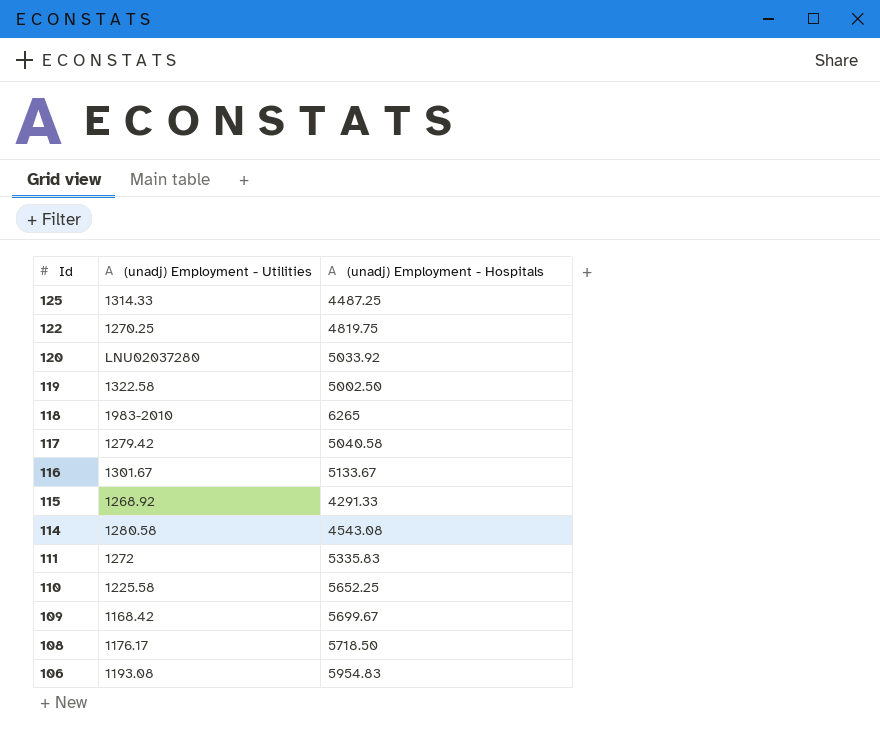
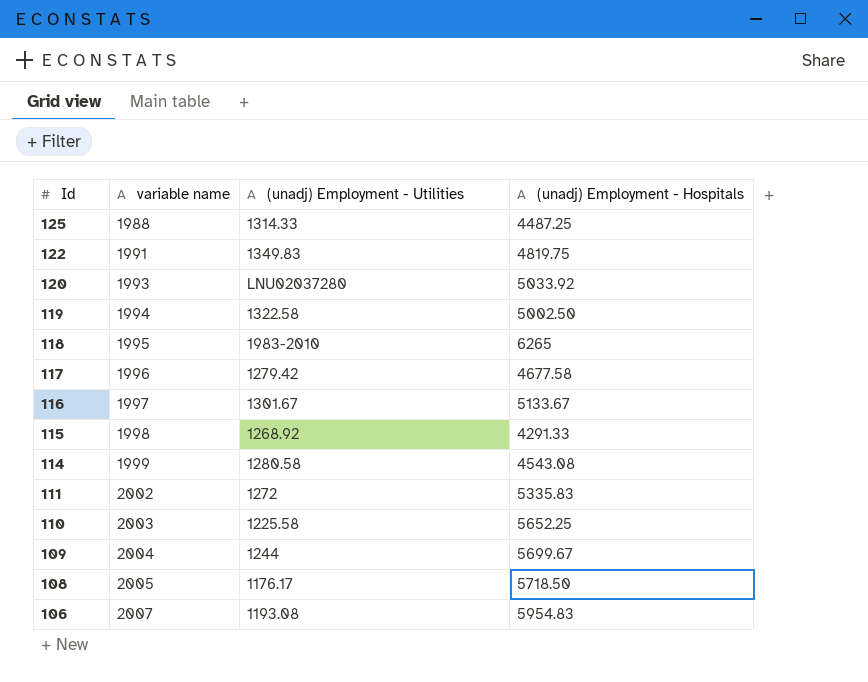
column variable name | position: none -> 2
122 | (unadj) Employment - Utilities: 1270.25 -> 1349.83
117 | (unadj) Employment - Hospitals: 5040.58 -> 4677.58
109 | (unadj) Employment - Utilities: 1168.42 -> 1244

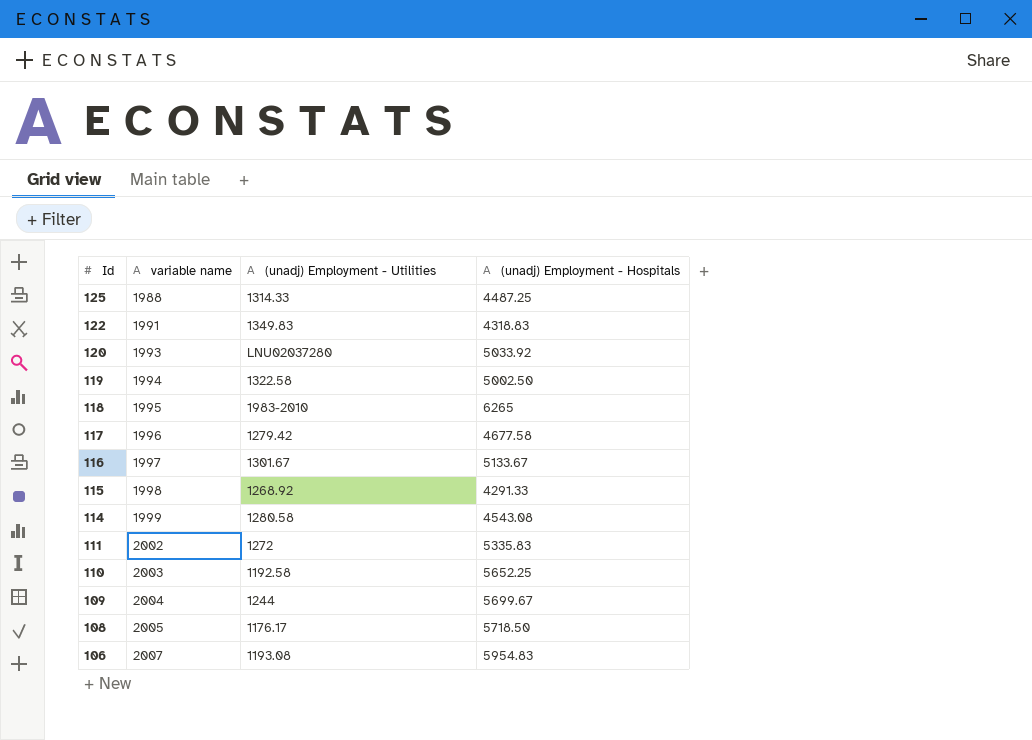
122 | (unadj) Employment - Hospitals: 4819.75 -> 4318.83
110 | (unadj) Employment - Utilities: 1225.58 -> 1192.58

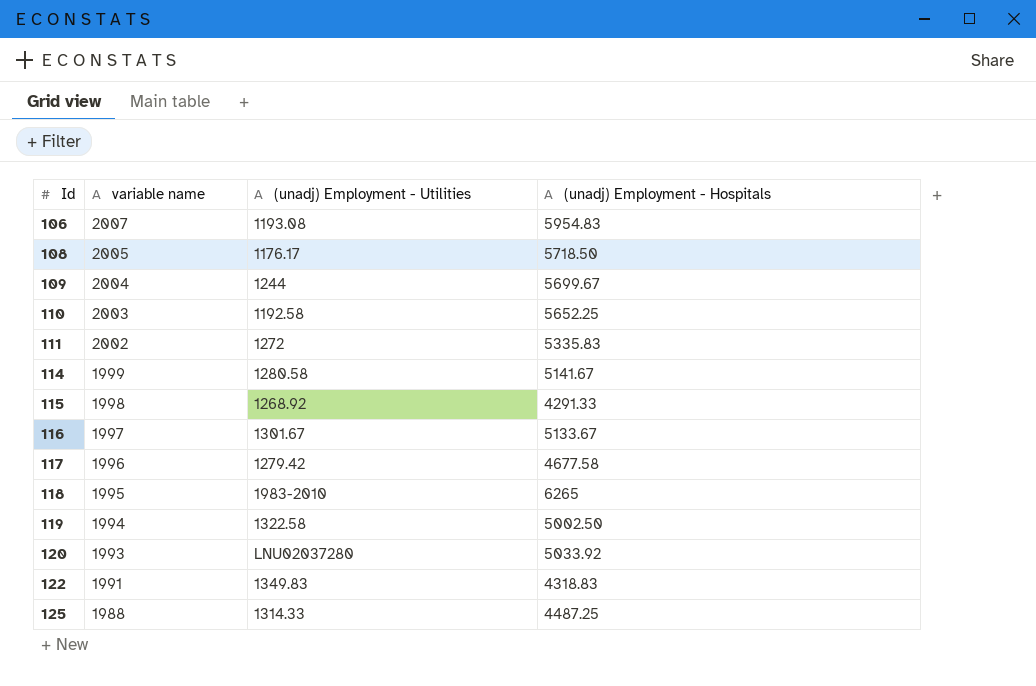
row order: Id descending -> Id ascending
114 | (unadj) Employment - Hospitals: 4543.08 -> 5141.67

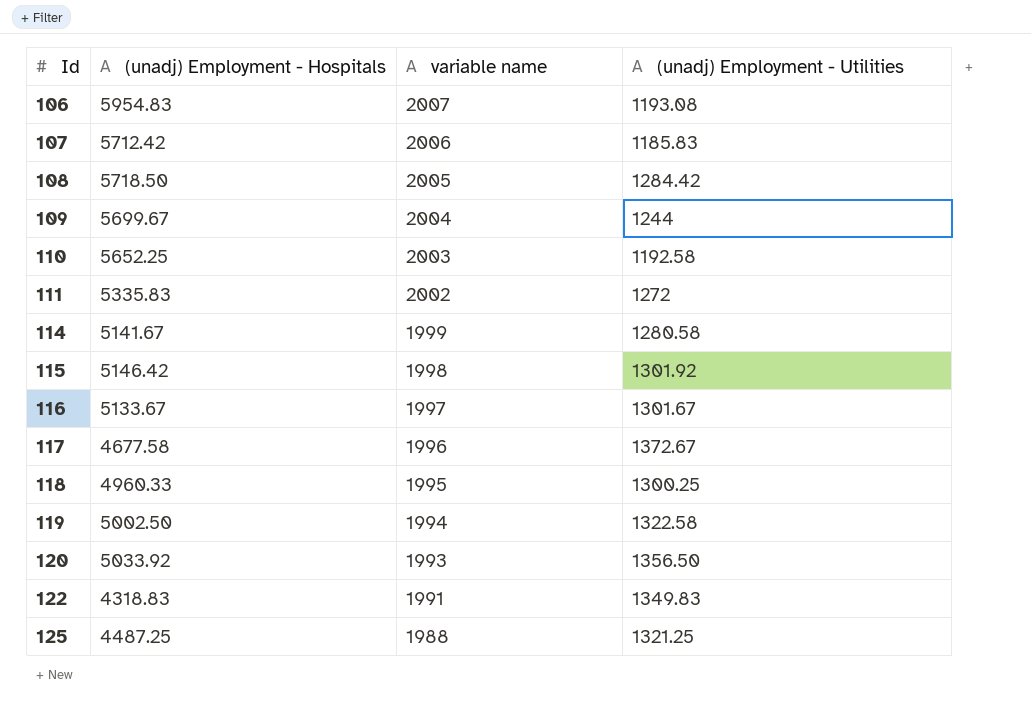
column (unadj) Employment - Hospitals | position: 4 -> 2
row 107: none -> 5712.42 | 2006 | 1185.83
108 | (unadj) Employment - Utilities: 1176.17 -> 1284.42
115 | (unadj) Employment - Hospitals: 4291.33 -> 5146.42
115 | (unadj) Employment - Utilities: 1268.92 -> 1301.92
117 | (unadj) Employment - Utilities: 1279.42 -> 1372.67
118 | (unadj) Employment - Hospitals: 6265 -> 4960.33
118 | (unadj) Employment - Utilities: 1983-2010 -> 1300.25
120 | (unadj) Employment - Utilities: LNU02037280 -> 1356.50
125 | (unadj) Employment - Utilities: 1314.33 -> 1321.25

